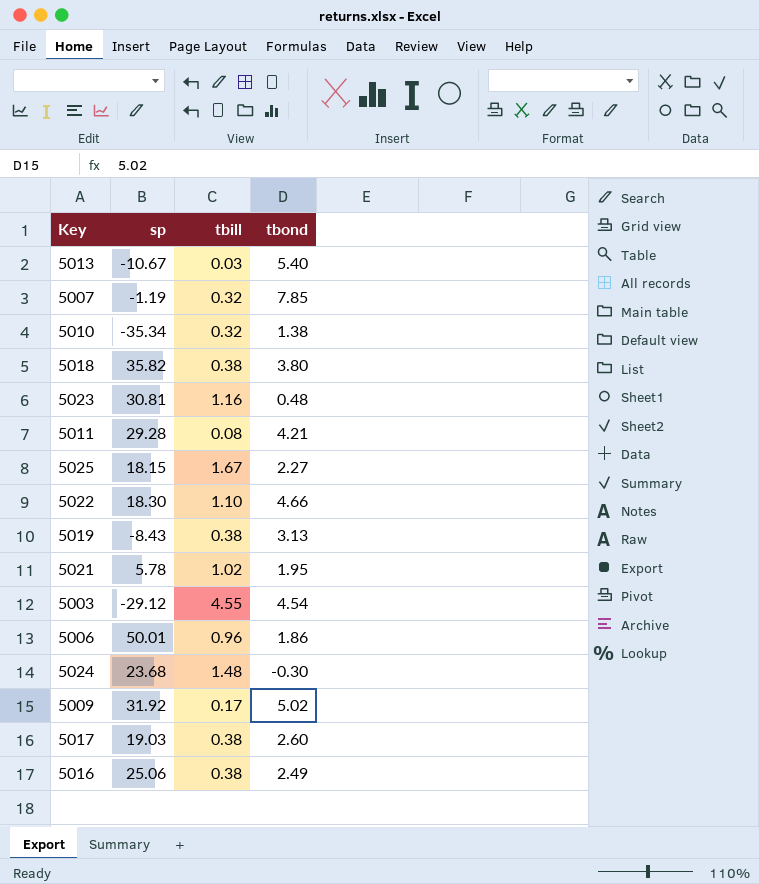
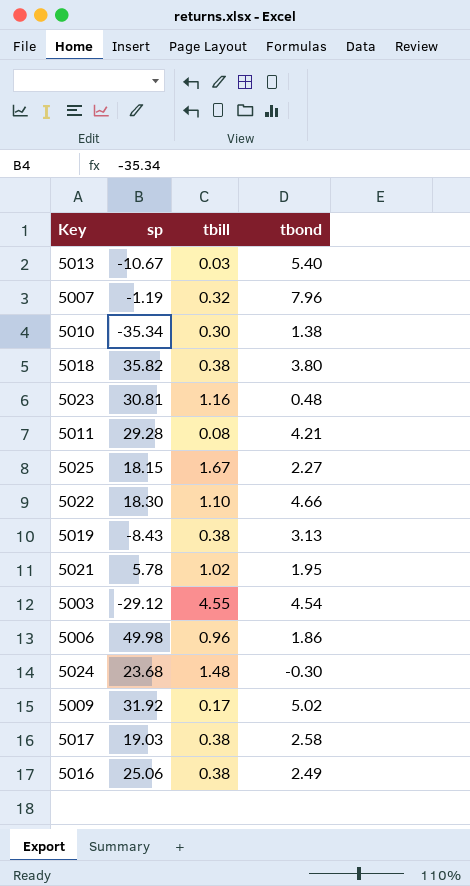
5007 | tbond: 7.85 -> 7.96
5010 | tbill: 0.32 -> 0.30
5006 | sp: 50.01 -> 49.98
5017 | tbond: 2.60 -> 2.58

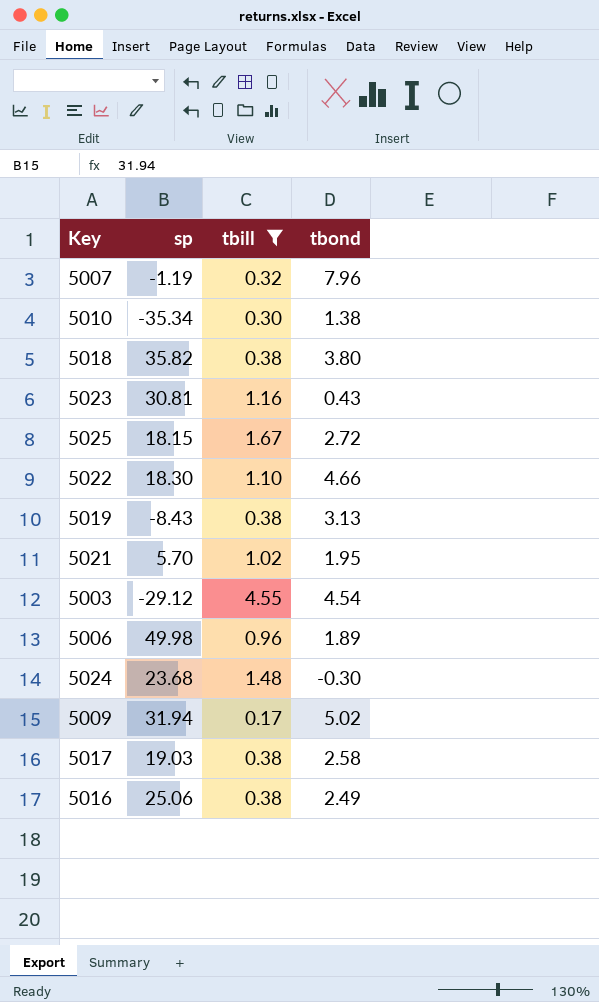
filter: none -> tbill >= 0.17
5023 | tbond: 0.48 -> 0.43
5025 | tbond: 2.27 -> 2.72
5021 | sp: 5.78 -> 5.70
5006 | tbond: 1.86 -> 1.89
5009 | sp: 31.92 -> 31.94

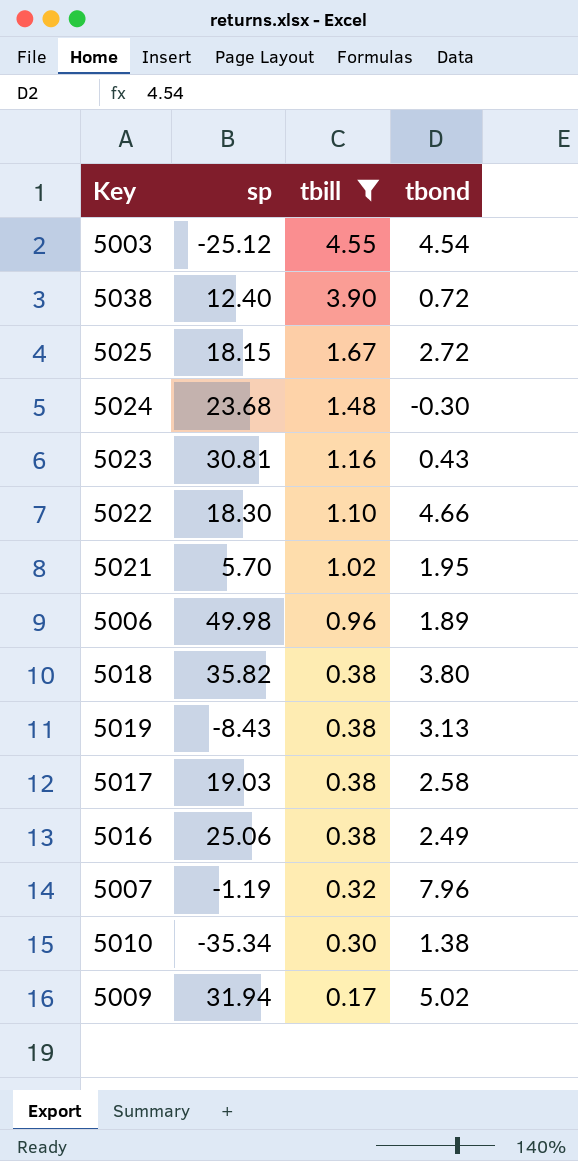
row order: none -> tbill descending
5003 | sp: -29.12 -> -25.12
row 5038: none -> 12.40 | 3.90 | 0.72

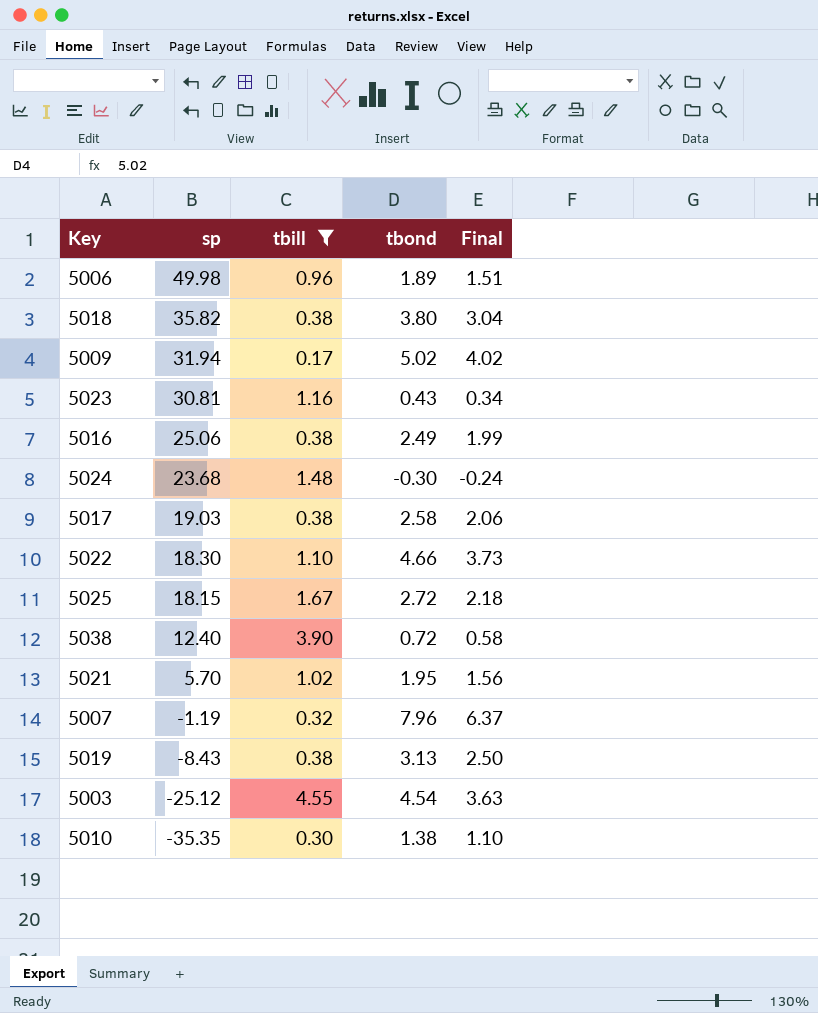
row order: tbill descending -> sp descending
column Final | formula: none -> [tbond] * 0.8
5010 | sp: -35.34 -> -35.35

